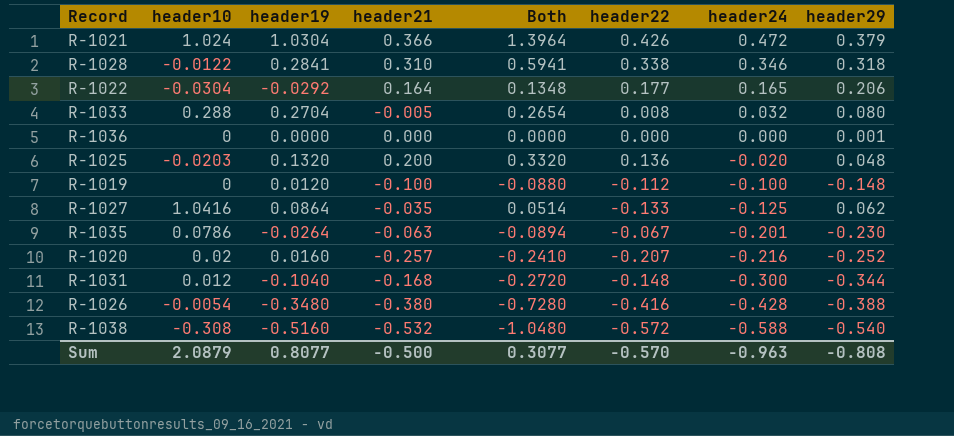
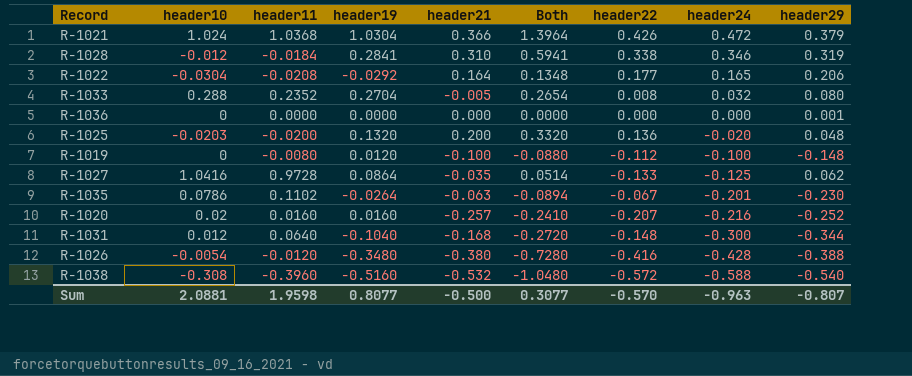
column header11 | position: none -> 3
R-1028 | header10: -0.0122 -> -0.012
R-1028 | header29: 0.318 -> 0.319
Sum | header10: 2.0879 -> 2.0881
Sum | header29: -0.808 -> -0.807

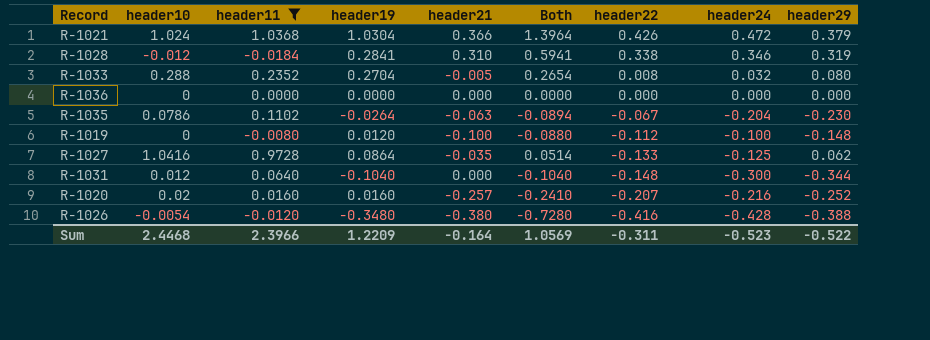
filter: none -> header11 >= -0.0184
row order: header24 descending -> header22 descending
R-1036 | header29: 0.001 -> 0.000
R-1035 | header24: -0.201 -> -0.204
R-1031 | header21: -0.168 -> 0.000
R-1031 | Both: -0.2720 -> -0.1040
Sum | header10: 2.0881 -> 2.4468
Sum | header11: 1.9598 -> 2.3966
Sum | header19: 0.8077 -> 1.2209
Sum | header21: -0.500 -> -0.164
Sum | Both: 0.3077 -> 1.0569
Sum | header22: -0.570 -> -0.311
Sum | header24: -0.963 -> -0.523
Sum | header29: -0.807 -> -0.522

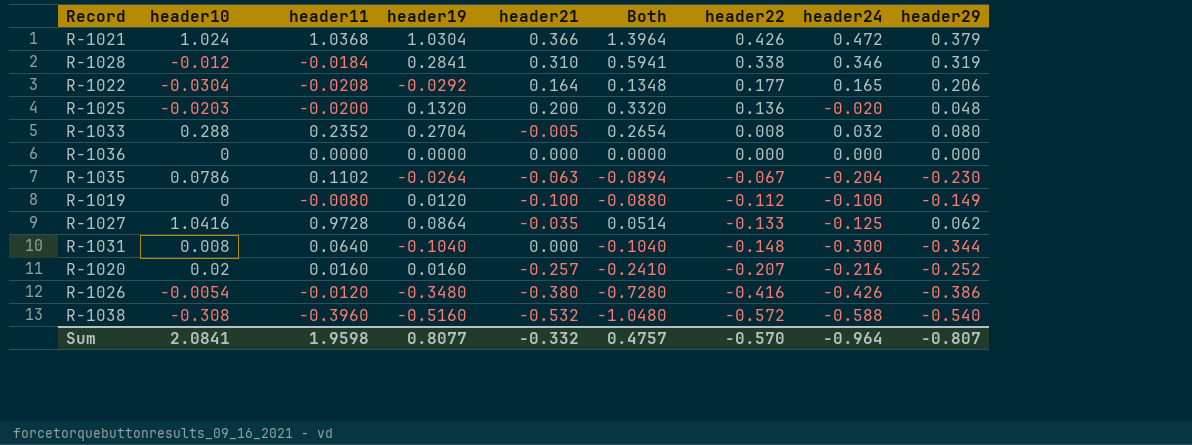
filter: header11 >= -0.0184 -> none
R-1019 | header29: -0.148 -> -0.149
R-1031 | header10: 0.012 -> 0.008
R-1026 | header24: -0.428 -> -0.426
R-1026 | header29: -0.388 -> -0.386
Sum | header10: 2.4468 -> 2.0841
Sum | header11: 2.3966 -> 1.9598
Sum | header19: 1.2209 -> 0.8077
Sum | header21: -0.164 -> -0.332
Sum | Both: 1.0569 -> 0.4757
Sum | header22: -0.311 -> -0.570
Sum | header24: -0.523 -> -0.964
Sum | header29: -0.522 -> -0.807

